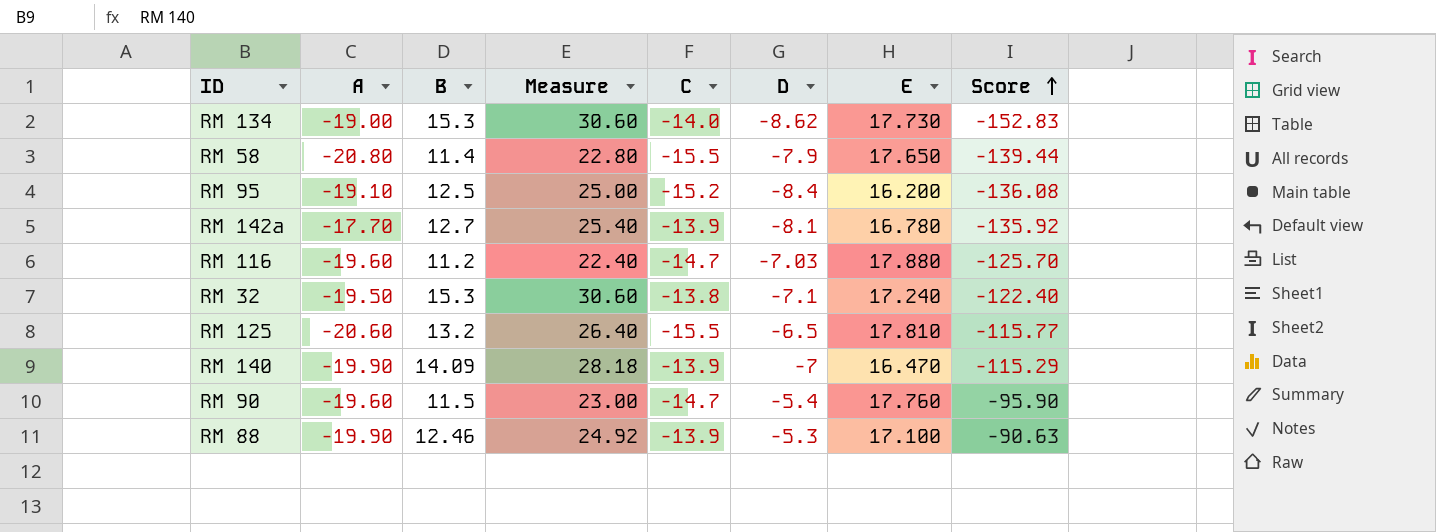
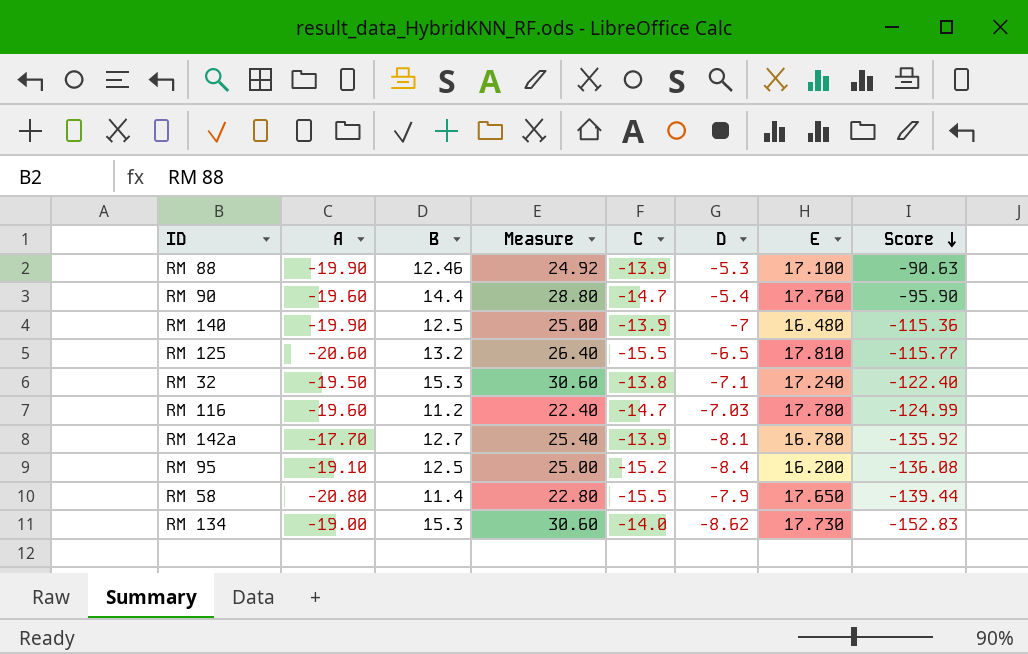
row order: Score ascending -> Score descending
RM 90 | B: 11.5 -> 14.4
RM 90 | Measure: 23.00 -> 28.80
RM 140 | B: 14.09 -> 12.5
RM 140 | Measure: 28.18 -> 25.00
RM 140 | E: 16.470 -> 16.480
RM 140 | Score: -115.29 -> -115.36
RM 116 | E: 17.880 -> 17.780
RM 116 | Score: -125.70 -> -124.99

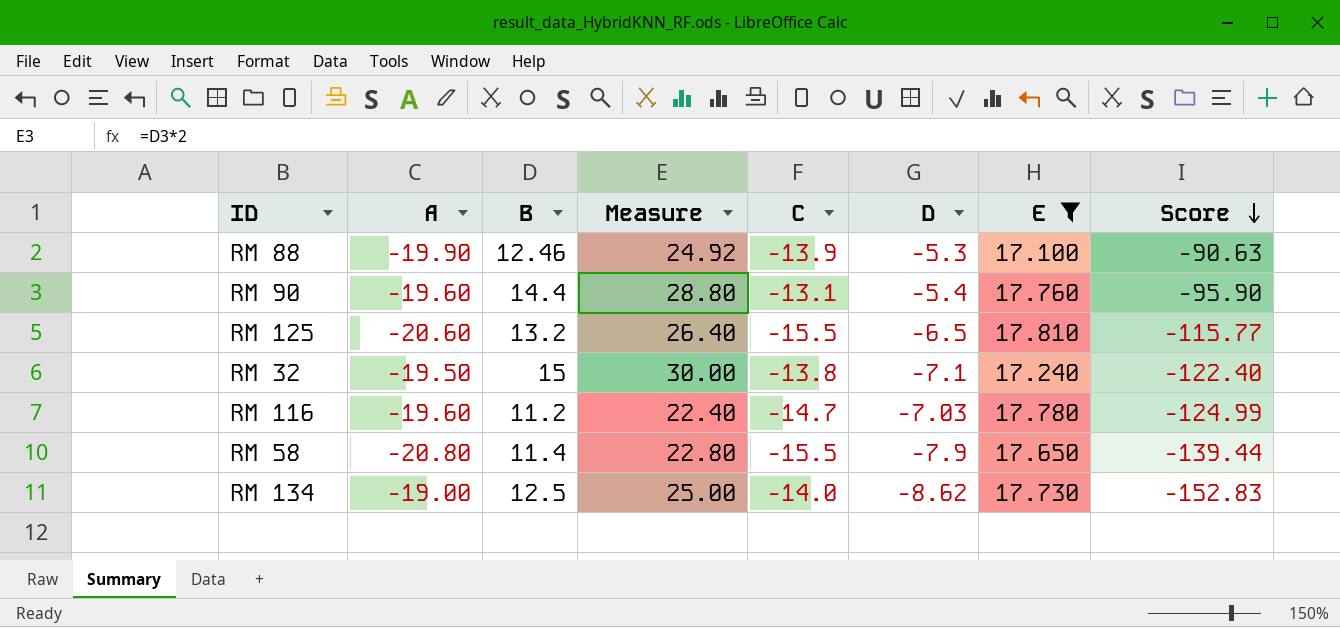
filter: none -> E >= 17.100
RM 90 | C: -14.7 -> -13.1
RM 32 | B: 15.3 -> 15
RM 32 | Measure: 30.60 -> 30.00
RM 134 | B: 15.3 -> 12.5
RM 134 | Measure: 30.60 -> 25.00

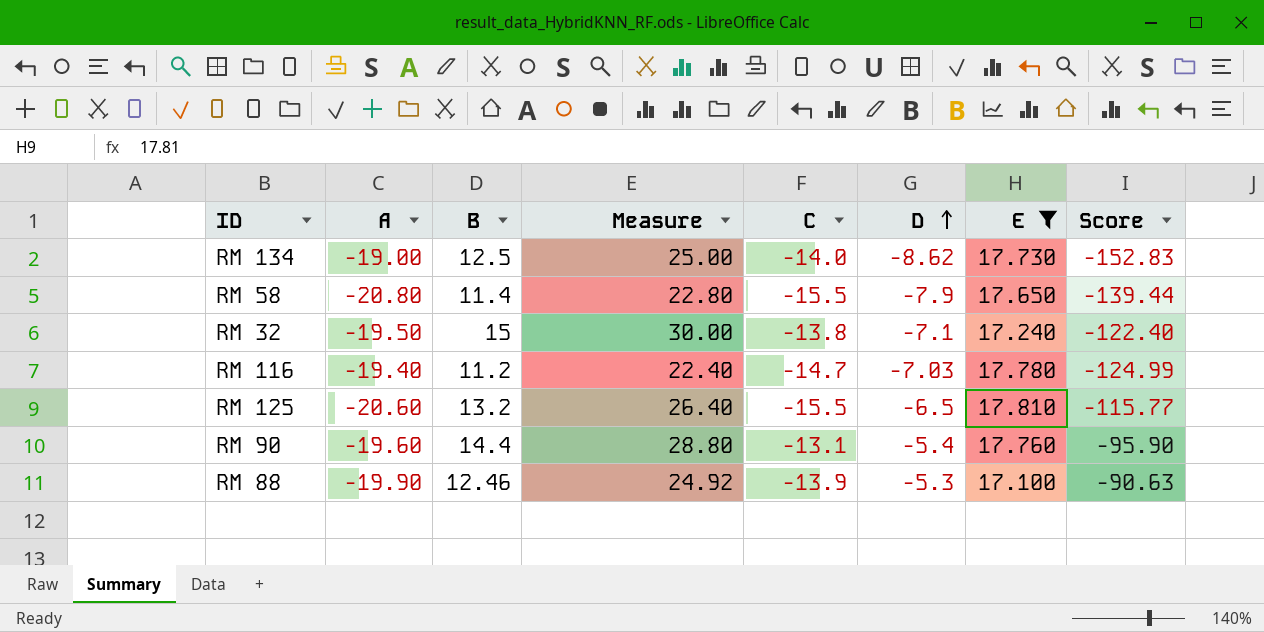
row order: Score descending -> D ascending
RM 116 | A: -19.60 -> -19.40

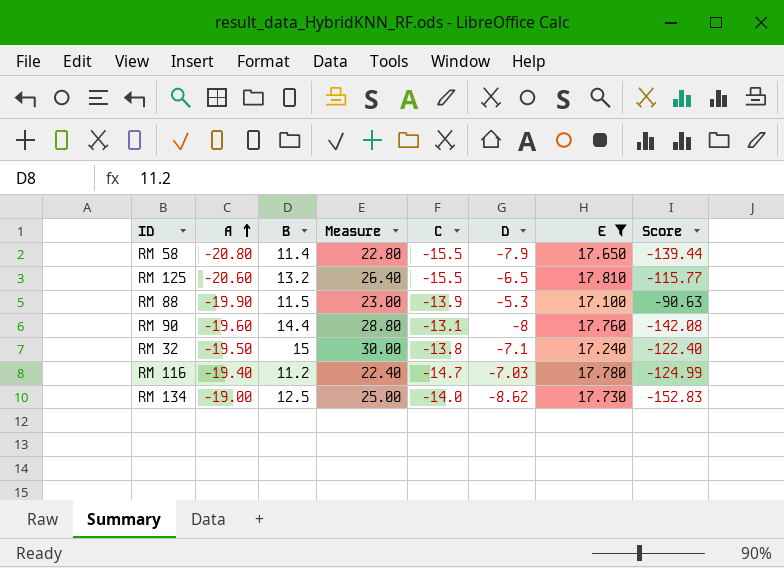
row order: D ascending -> A ascending
RM 88 | B: 12.46 -> 11.5
RM 88 | Measure: 24.92 -> 23.00
RM 90 | D: -5.4 -> -8
RM 90 | Score: -95.90 -> -142.08

